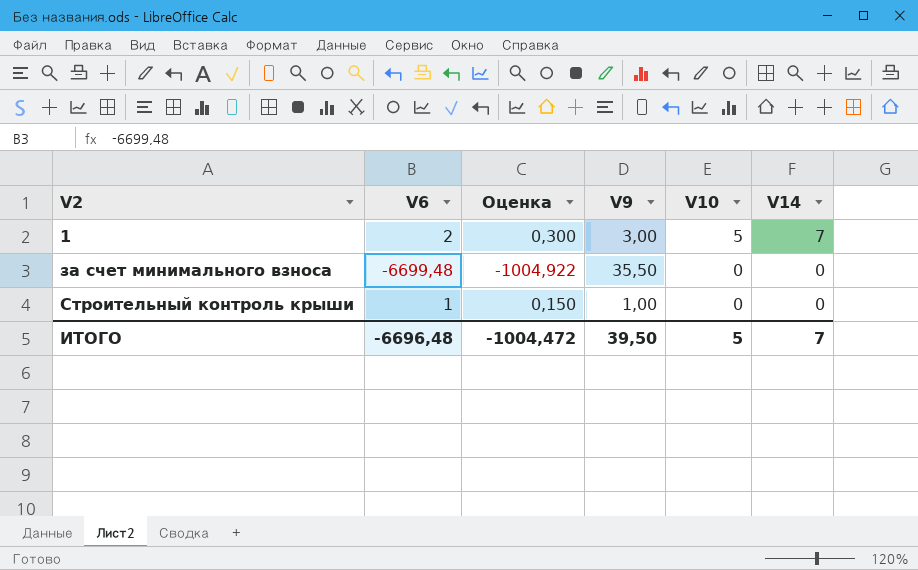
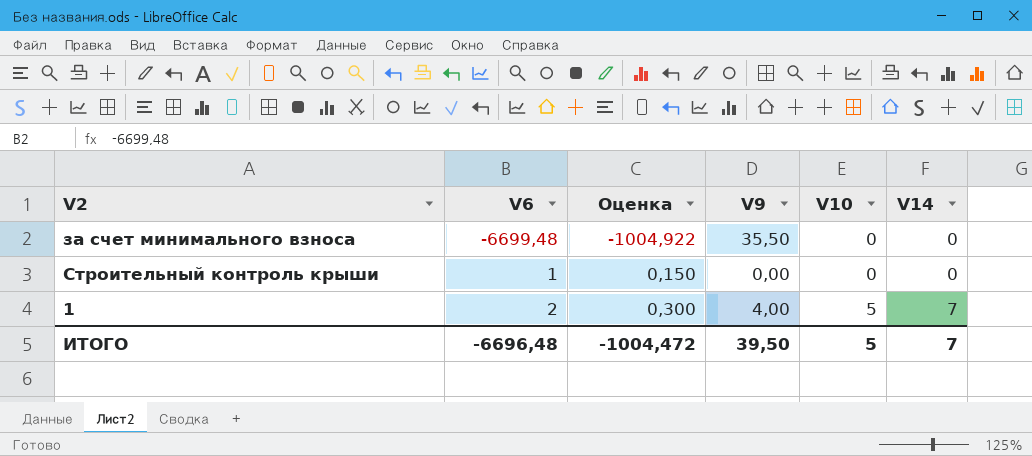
row order: V2 ascending -> V6 ascending
Строительный контроль крыши | V9: 1,00 -> 0,00
1 | V9: 3,00 -> 4,00

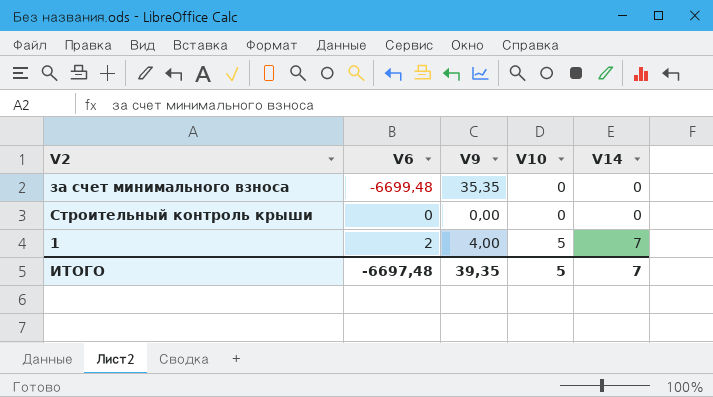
column Оценка | formula: [V6] * 0,15 -> none
за счет минимального взноса | V9: 35,50 -> 35,35
Строительный контроль крыши | V6: 1 -> 0
ИТОГО | V6: -6696,48 -> -6697,48
ИТОГО | V9: 39,50 -> 39,35

